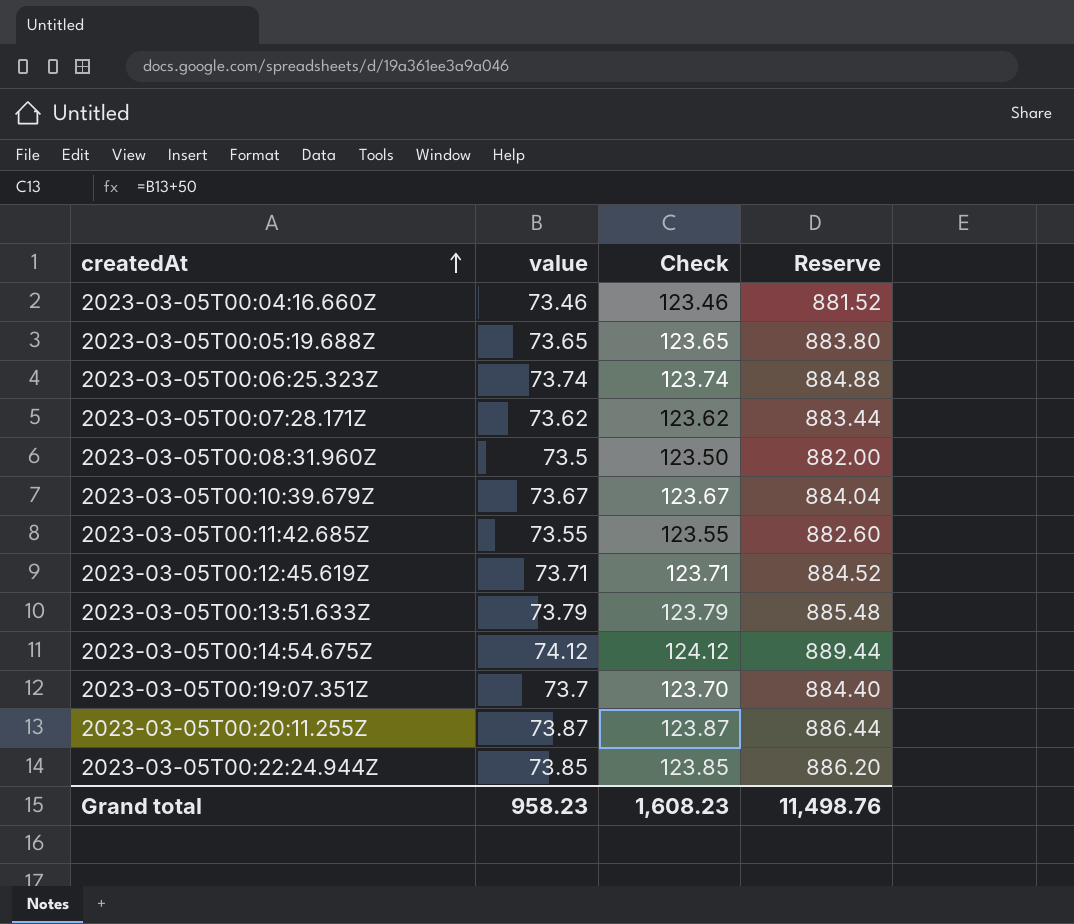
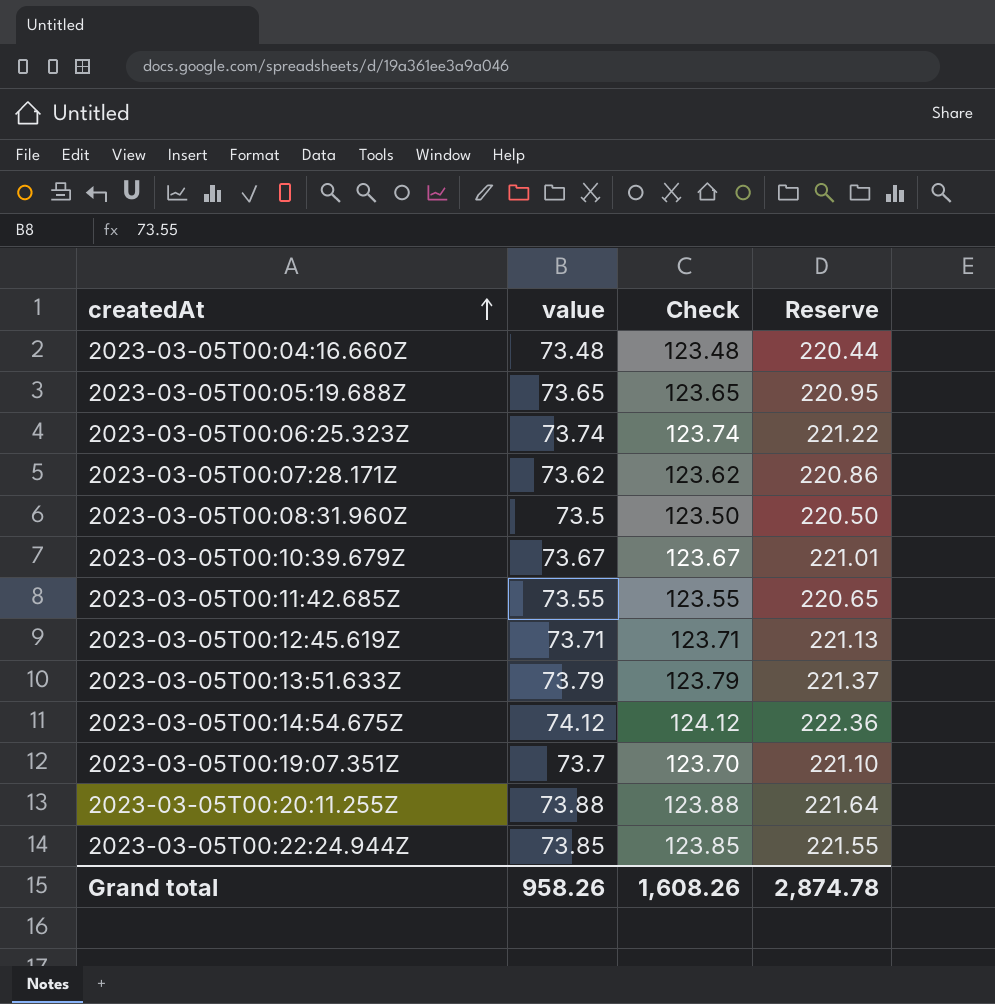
column Reserve | formula: [value] * 12 -> [value] * 3
2023-03-05T00:04:16.660Z | value: 73.46 -> 73.48
2023-03-05T00:04:16.660Z | Check: 123.46 -> 123.48
2023-03-05T00:20:11.255Z | value: 73.87 -> 73.88
2023-03-05T00:20:11.255Z | Check: 123.87 -> 123.88
Grand total | value: 958.23 -> 958.26
Grand total | Check: 1,608.23 -> 1,608.26
Grand total | Reserve: 11,498.76 -> 2,874.78

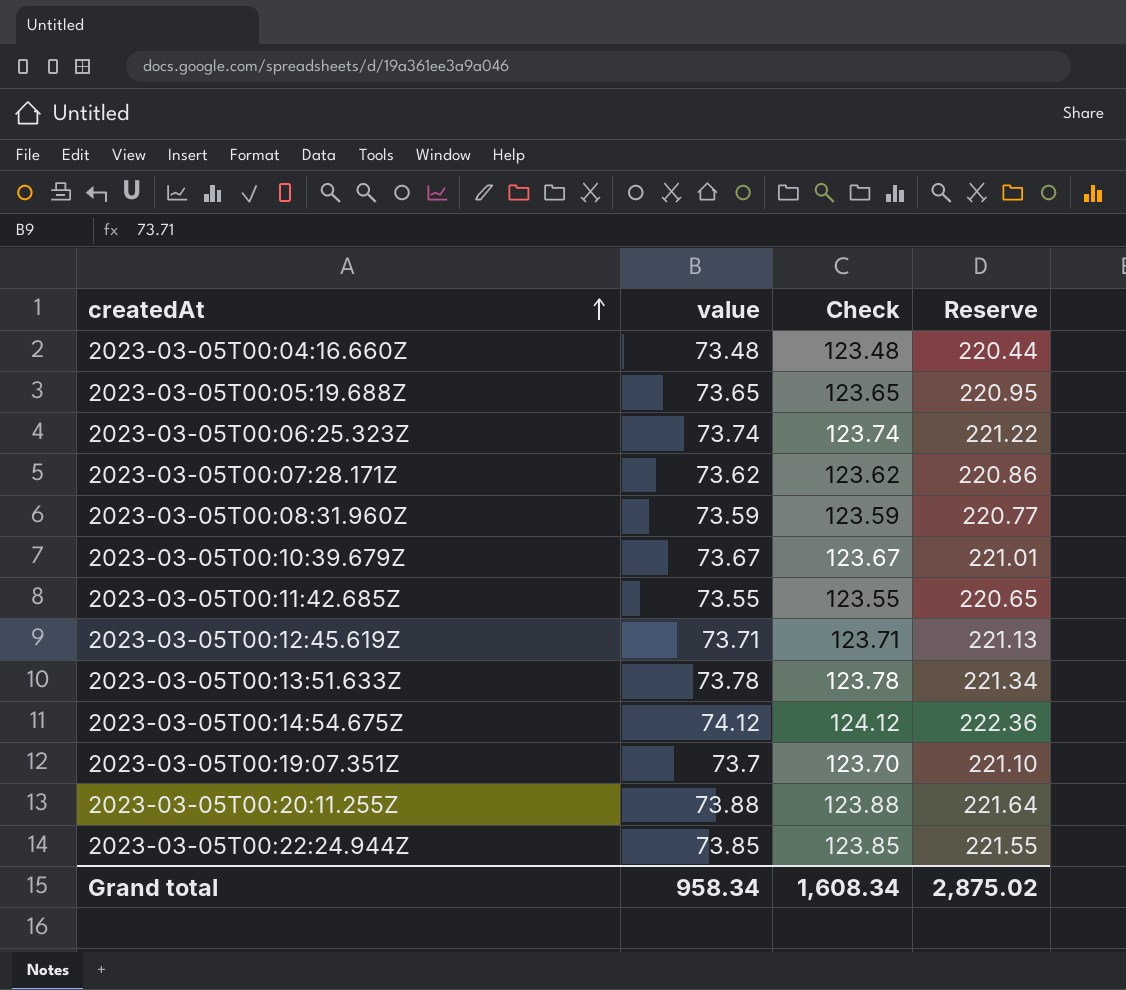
2023-03-05T00:08:31.960Z | value: 73.5 -> 73.59
2023-03-05T00:08:31.960Z | Check: 123.50 -> 123.59
2023-03-05T00:08:31.960Z | Reserve: 220.50 -> 220.77
2023-03-05T00:13:51.633Z | value: 73.79 -> 73.78
2023-03-05T00:13:51.633Z | Check: 123.79 -> 123.78
2023-03-05T00:13:51.633Z | Reserve: 221.37 -> 221.34
Grand total | value: 958.26 -> 958.34
Grand total | Check: 1,608.26 -> 1,608.34
Grand total | Reserve: 2,874.78 -> 2,875.02

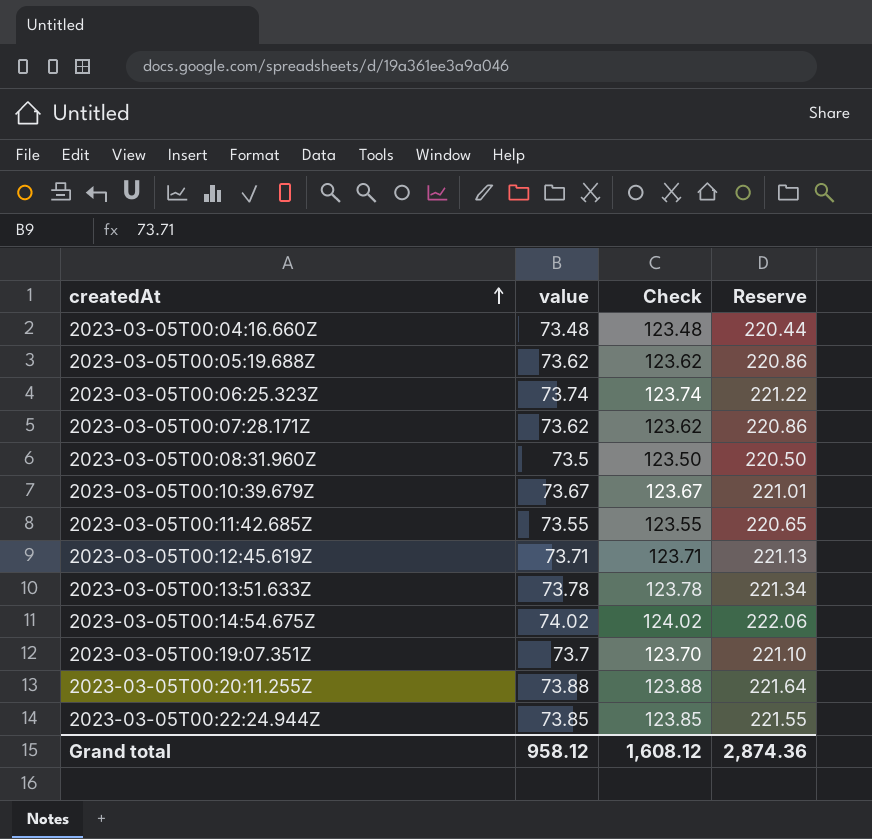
2023-03-05T00:05:19.688Z | value: 73.65 -> 73.62
2023-03-05T00:05:19.688Z | Check: 123.65 -> 123.62
2023-03-05T00:05:19.688Z | Reserve: 220.95 -> 220.86
2023-03-05T00:08:31.960Z | value: 73.59 -> 73.5
2023-03-05T00:08:31.960Z | Check: 123.59 -> 123.50
2023-03-05T00:08:31.960Z | Reserve: 220.77 -> 220.50
2023-03-05T00:14:54.675Z | value: 74.12 -> 74.02
2023-03-05T00:14:54.675Z | Check: 124.12 -> 124.02
2023-03-05T00:14:54.675Z | Reserve: 222.36 -> 222.06
Grand total | value: 958.34 -> 958.12
Grand total | Check: 1,608.34 -> 1,608.12
Grand total | Reserve: 2,875.02 -> 2,874.36

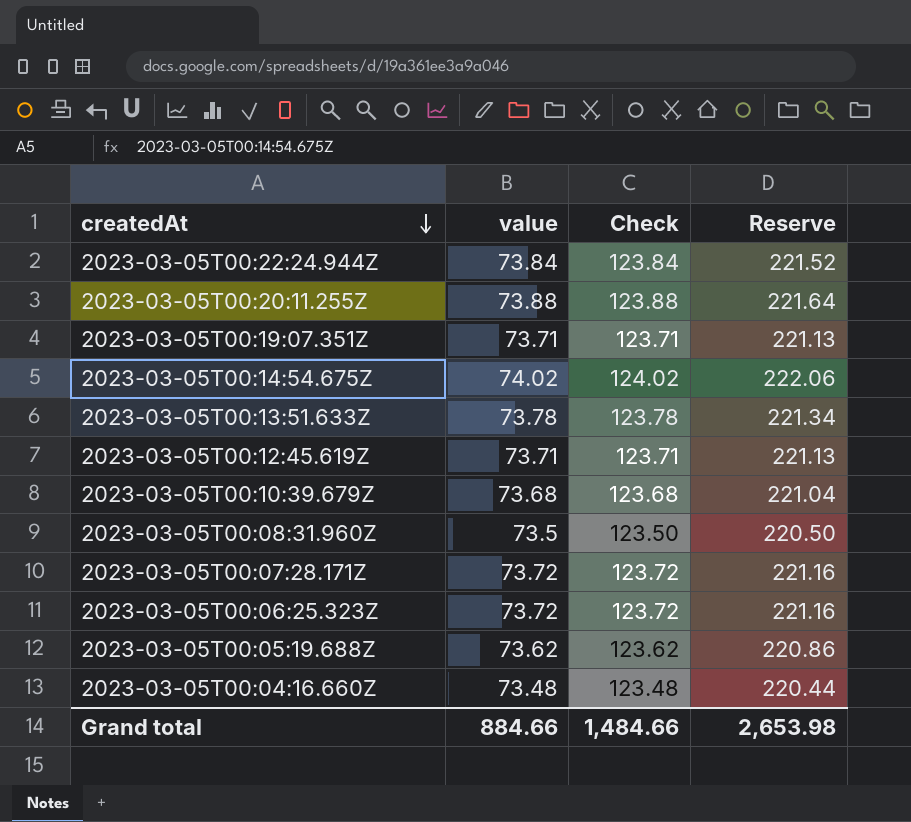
row order: createdAt ascending -> createdAt descending
row 2023-03-05T00:11:42.685Z: 73.55 | 123.55 | 220.65 -> none
2023-03-05T00:22:24.944Z | value: 73.85 -> 73.84
2023-03-05T00:22:24.944Z | Check: 123.85 -> 123.84
2023-03-05T00:22:24.944Z | Reserve: 221.55 -> 221.52
2023-03-05T00:19:07.351Z | value: 73.7 -> 73.71
2023-03-05T00:19:07.351Z | Check: 123.70 -> 123.71
2023-03-05T00:19:07.351Z | Reserve: 221.10 -> 221.13
2023-03-05T00:10:39.679Z | value: 73.67 -> 73.68
2023-03-05T00:10:39.679Z | Check: 123.67 -> 123.68
2023-03-05T00:10:39.679Z | Reserve: 221.01 -> 221.04
2023-03-05T00:07:28.171Z | value: 73.62 -> 73.72
2023-03-05T00:07:28.171Z | Check: 123.62 -> 123.72
2023-03-05T00:07:28.171Z | Reserve: 220.86 -> 221.16
2023-03-05T00:06:25.323Z | value: 73.74 -> 73.72
2023-03-05T00:06:25.323Z | Check: 123.74 -> 123.72
2023-03-05T00:06:25.323Z | Reserve: 221.22 -> 221.16
Grand total | value: 958.12 -> 884.66
Grand total | Check: 1,608.12 -> 1,484.66
Grand total | Reserve: 2,874.36 -> 2,653.98

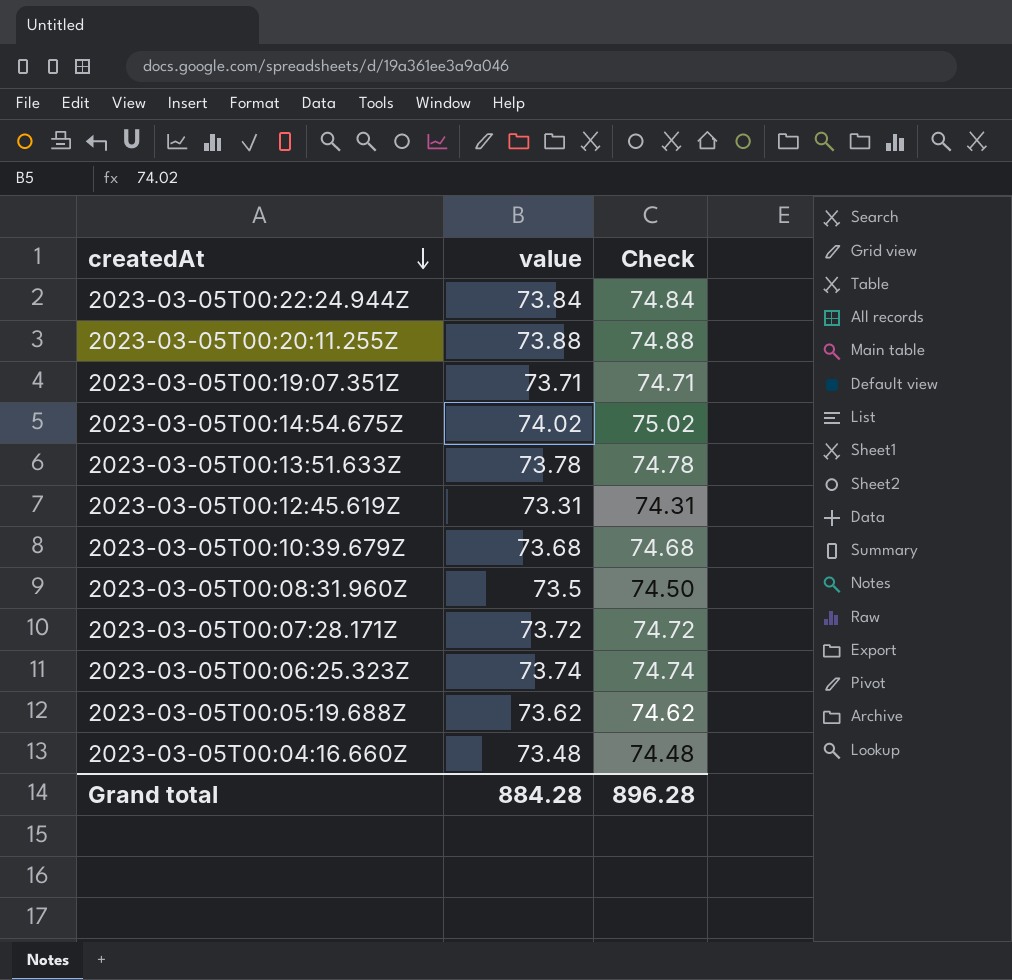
column Reserve | formula: [value] * 3 -> none
column Check | formula: [value] + 50 -> [value] + 1
2023-03-05T00:12:45.619Z | value: 73.71 -> 73.31
2023-03-05T00:06:25.323Z | value: 73.72 -> 73.74
Grand total | value: 884.66 -> 884.28
Grand total | Check: 1,484.66 -> 896.28

